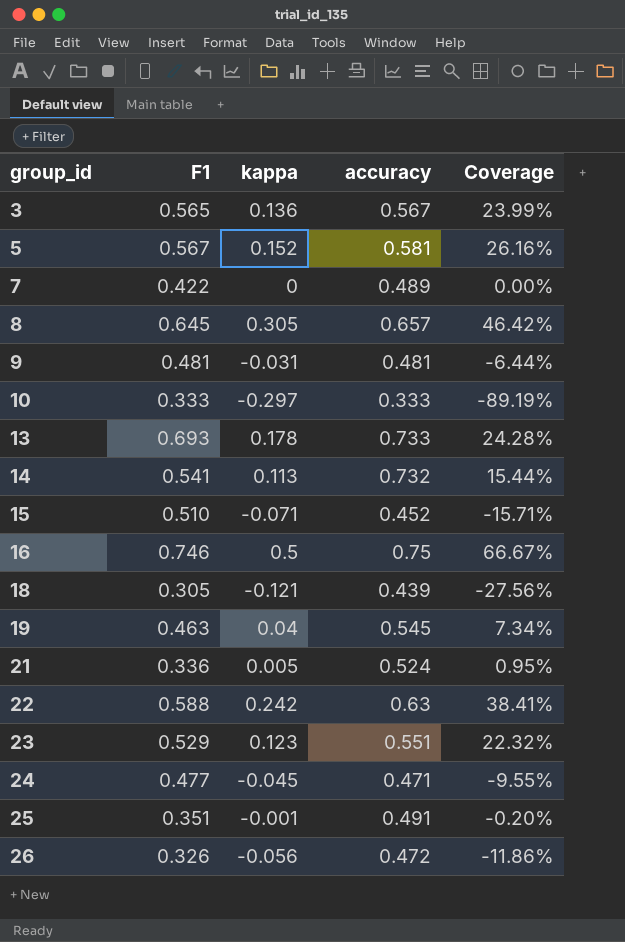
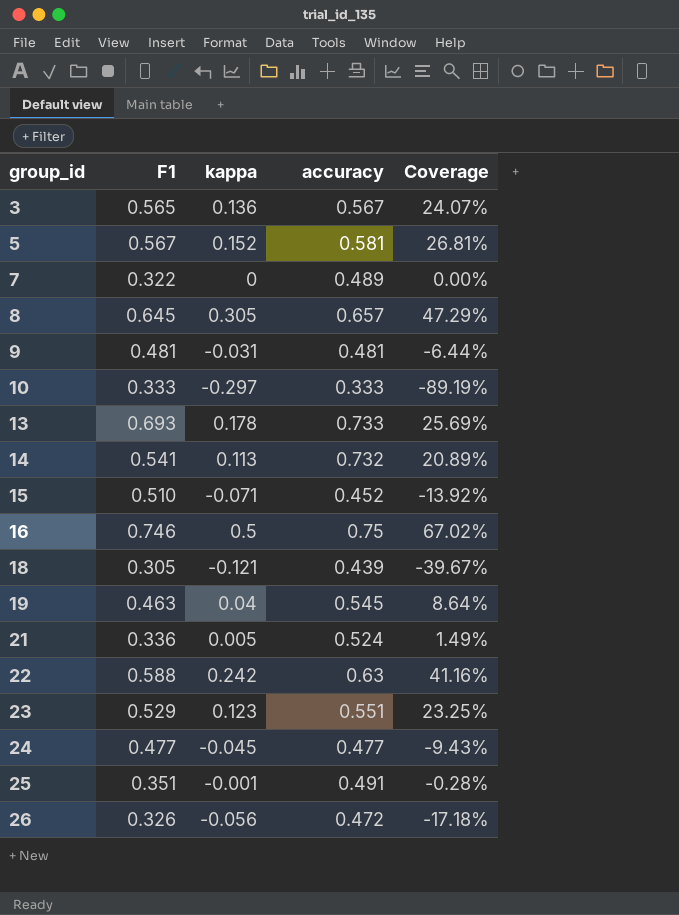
column Coverage | formula: [kappa] / [accuracy] -> [kappa] / [F1]
7 | F1: 0.422 -> 0.322
24 | accuracy: 0.471 -> 0.477

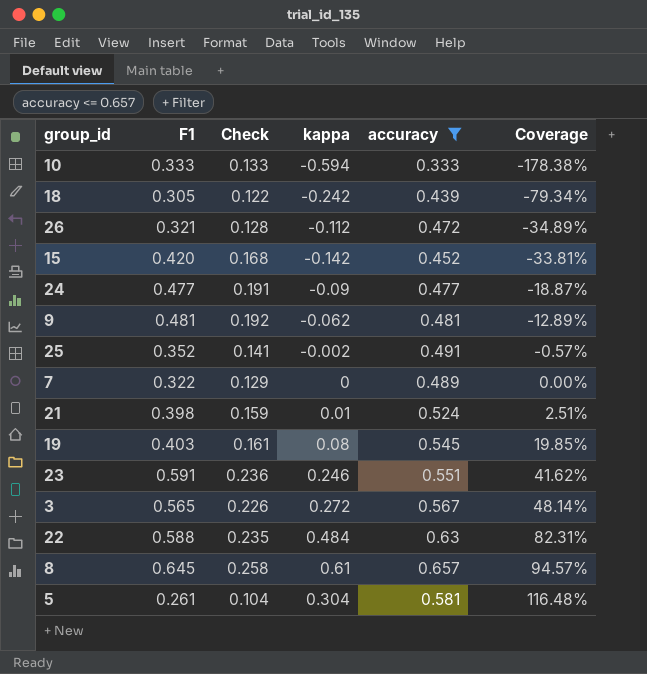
filter: none -> accuracy <= 0.657
row order: group_id ascending -> Coverage ascending
column Check | formula: none -> [F1] * 0.4
10 | kappa: -0.297 -> -0.594
10 | Coverage: -89.19% -> -178.38%
18 | kappa: -0.121 -> -0.242
18 | Coverage: -39.67% -> -79.34%
26 | F1: 0.326 -> 0.321
26 | kappa: -0.056 -> -0.112
26 | Coverage: -17.18% -> -34.89%
15 | F1: 0.510 -> 0.420
15 | kappa: -0.071 -> -0.142
15 | Coverage: -13.92% -> -33.81%
24 | kappa: -0.045 -> -0.09
24 | Coverage: -9.43% -> -18.87%
9 | kappa: -0.031 -> -0.062
9 | Coverage: -6.44% -> -12.89%
25 | F1: 0.351 -> 0.352
25 | kappa: -0.001 -> -0.002
25 | Coverage: -0.28% -> -0.57%
21 | F1: 0.336 -> 0.398
21 | kappa: 0.005 -> 0.01
21 | Coverage: 1.49% -> 2.51%
19 | F1: 0.463 -> 0.403
19 | kappa: 0.04 -> 0.08
19 | Coverage: 8.64% -> 19.85%
23 | F1: 0.529 -> 0.591
23 | kappa: 0.123 -> 0.246
23 | Coverage: 23.25% -> 41.62%
3 | kappa: 0.136 -> 0.272
3 | Coverage: 24.07% -> 48.14%
22 | kappa: 0.242 -> 0.484
22 | Coverage: 41.16% -> 82.31%
8 | kappa: 0.305 -> 0.61
8 | Coverage: 47.29% -> 94.57%
5 | F1: 0.567 -> 0.261
5 | kappa: 0.152 -> 0.304
5 | Coverage: 26.81% -> 116.48%

